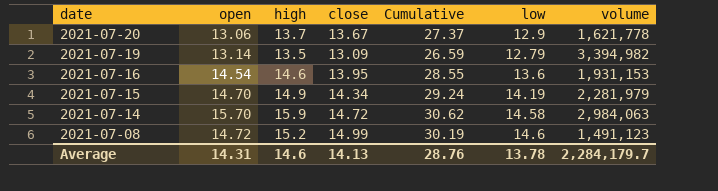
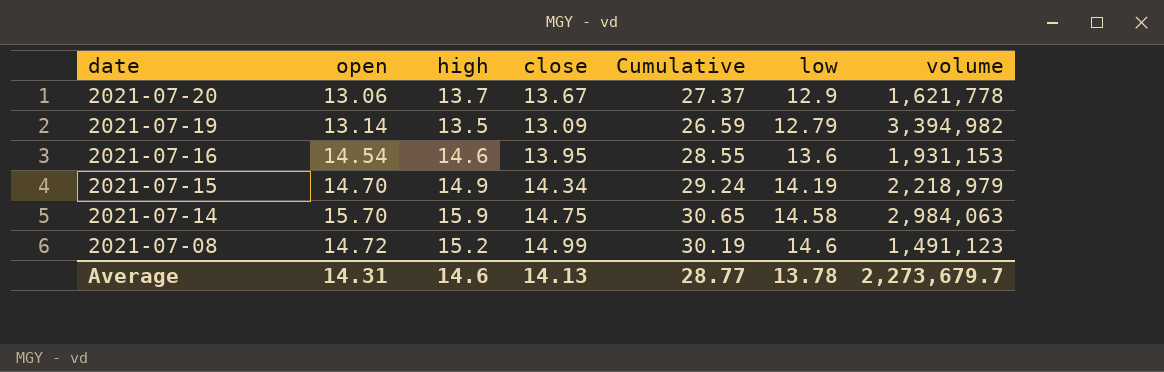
2021-07-15 | volume: 2,281,979 -> 2,218,979
2021-07-14 | close: 14.72 -> 14.75
2021-07-14 | Cumulative: 30.62 -> 30.65
Average | Cumulative: 28.76 -> 28.77
Average | volume: 2,284,179.7 -> 2,273,679.7

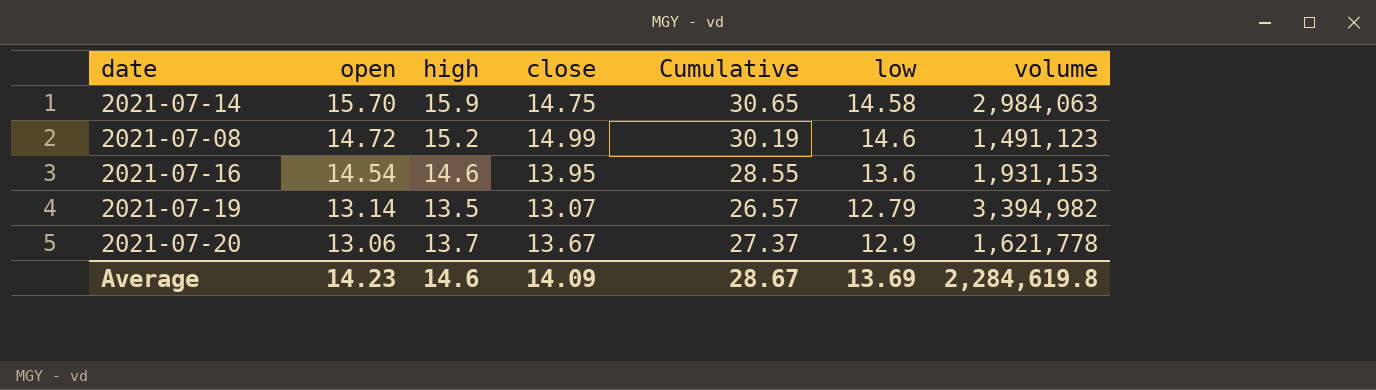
row order: date descending -> open descending
row 2021-07-15: 14.70 | 14.9 | 14.34 | 29.24 | 14.19 | 2,218,979 -> none
2021-07-19 | close: 13.09 -> 13.07
2021-07-19 | Cumulative: 26.59 -> 26.57
Average | open: 14.31 -> 14.23
Average | close: 14.13 -> 14.09
Average | Cumulative: 28.77 -> 28.67
Average | low: 13.78 -> 13.69
Average | volume: 2,273,679.7 -> 2,284,619.8

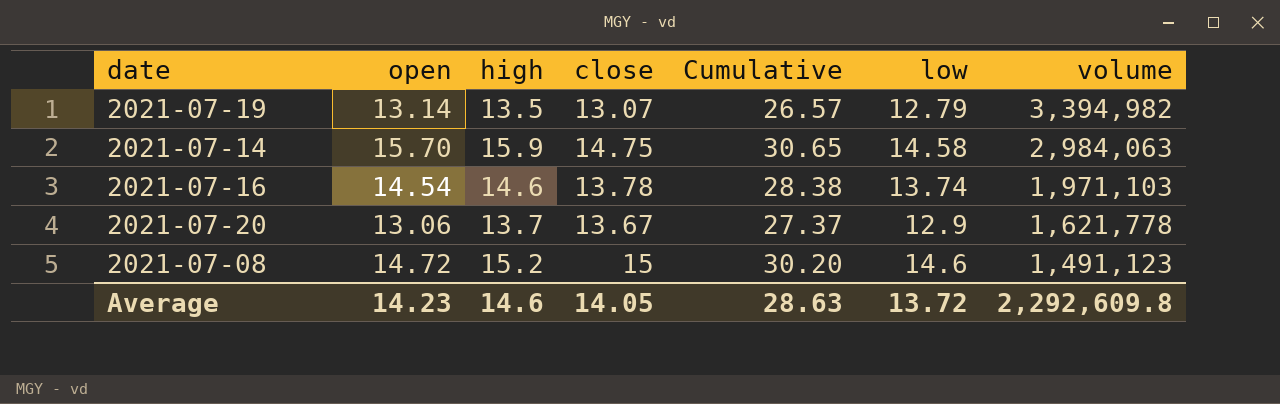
row order: open descending -> volume descending
2021-07-16 | close: 13.95 -> 13.78
2021-07-16 | Cumulative: 28.55 -> 28.38
2021-07-16 | low: 13.6 -> 13.74
2021-07-16 | volume: 1,931,153 -> 1,971,103
2021-07-08 | close: 14.99 -> 15
2021-07-08 | Cumulative: 30.19 -> 30.20
Average | close: 14.09 -> 14.05
Average | Cumulative: 28.67 -> 28.63
Average | low: 13.69 -> 13.72
Average | volume: 2,284,619.8 -> 2,292,609.8

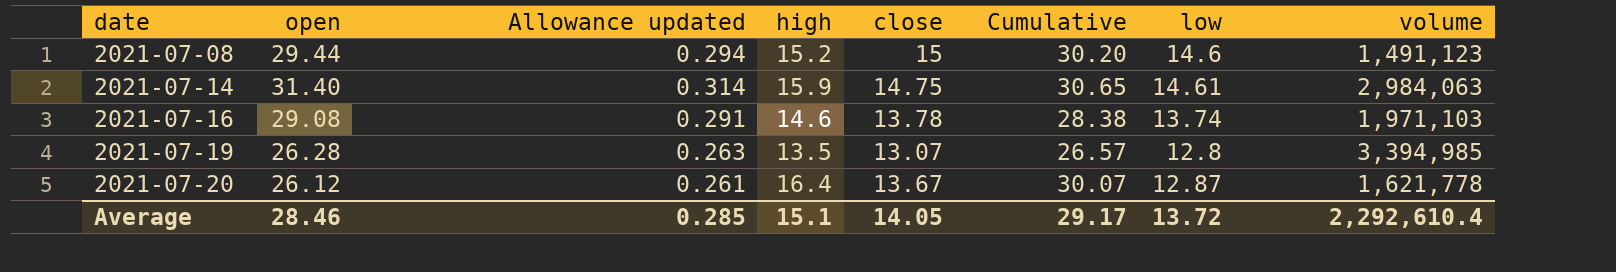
row order: volume descending -> date ascending
column Allowance updated | formula: none -> [open] * 0.01
2021-07-08 | open: 14.72 -> 29.44
2021-07-14 | open: 15.70 -> 31.40
2021-07-14 | low: 14.58 -> 14.61
2021-07-16 | open: 14.54 -> 29.08
2021-07-19 | open: 13.14 -> 26.28
2021-07-19 | low: 12.79 -> 12.8
2021-07-19 | volume: 3,394,982 -> 3,394,985
2021-07-20 | open: 13.06 -> 26.12
2021-07-20 | high: 13.7 -> 16.4
2021-07-20 | Cumulative: 27.37 -> 30.07
2021-07-20 | low: 12.9 -> 12.87
Average | open: 14.23 -> 28.46
Average | high: 14.6 -> 15.1
Average | Cumulative: 28.63 -> 29.17
Average | volume: 2,292,609.8 -> 2,292,610.4

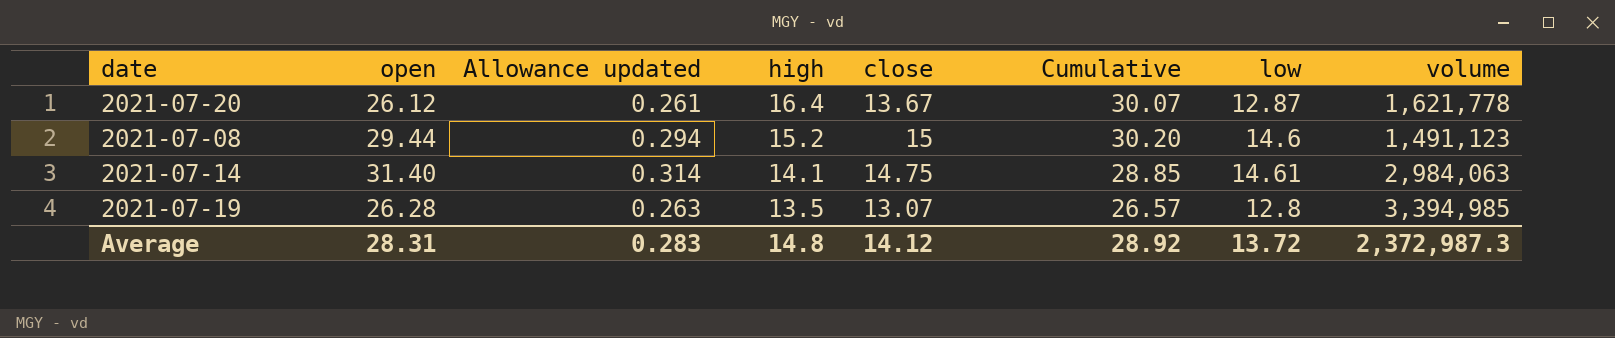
row order: date ascending -> high descending
row 2021-07-16: 29.08 | 0.291 | 14.6 | 13.78 | 28.38 | 13.74 | 1,971,103 -> none
2021-07-14 | high: 15.9 -> 14.1
2021-07-14 | Cumulative: 30.65 -> 28.85
Average | open: 28.46 -> 28.31
Average | Allowance updated: 0.285 -> 0.283
Average | high: 15.1 -> 14.8
Average | close: 14.05 -> 14.12
Average | Cumulative: 29.17 -> 28.92
Average | volume: 2,292,610.4 -> 2,372,987.3

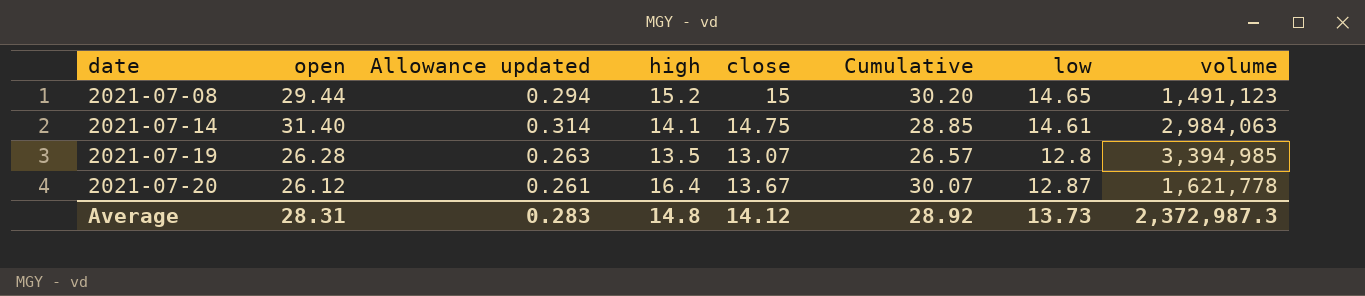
row order: high descending -> date ascending
2021-07-08 | low: 14.6 -> 14.65
Average | low: 13.72 -> 13.73

